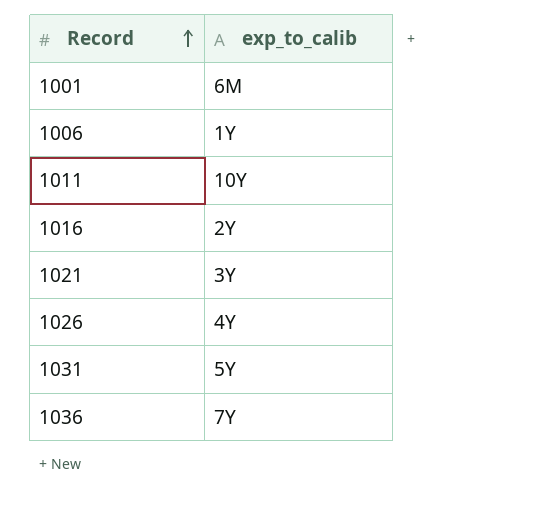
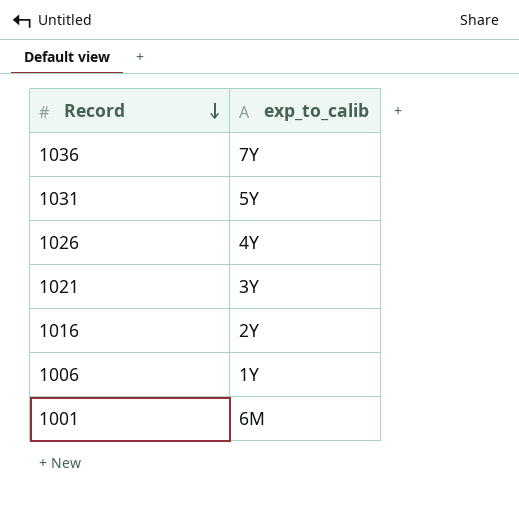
row order: Record ascending -> Record descending
row 1011: 10Y -> none

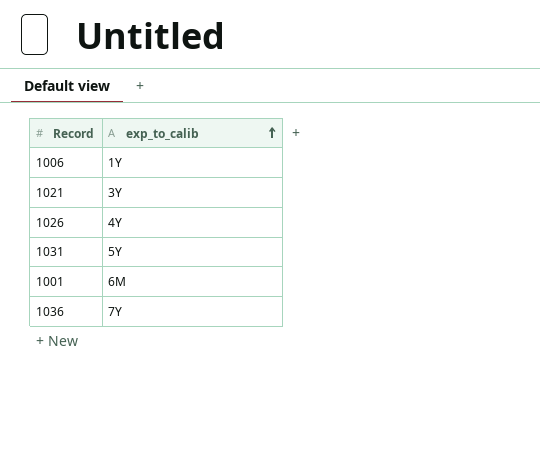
row order: Record descending -> exp_to_calib ascending
row 1016: 2Y -> none

